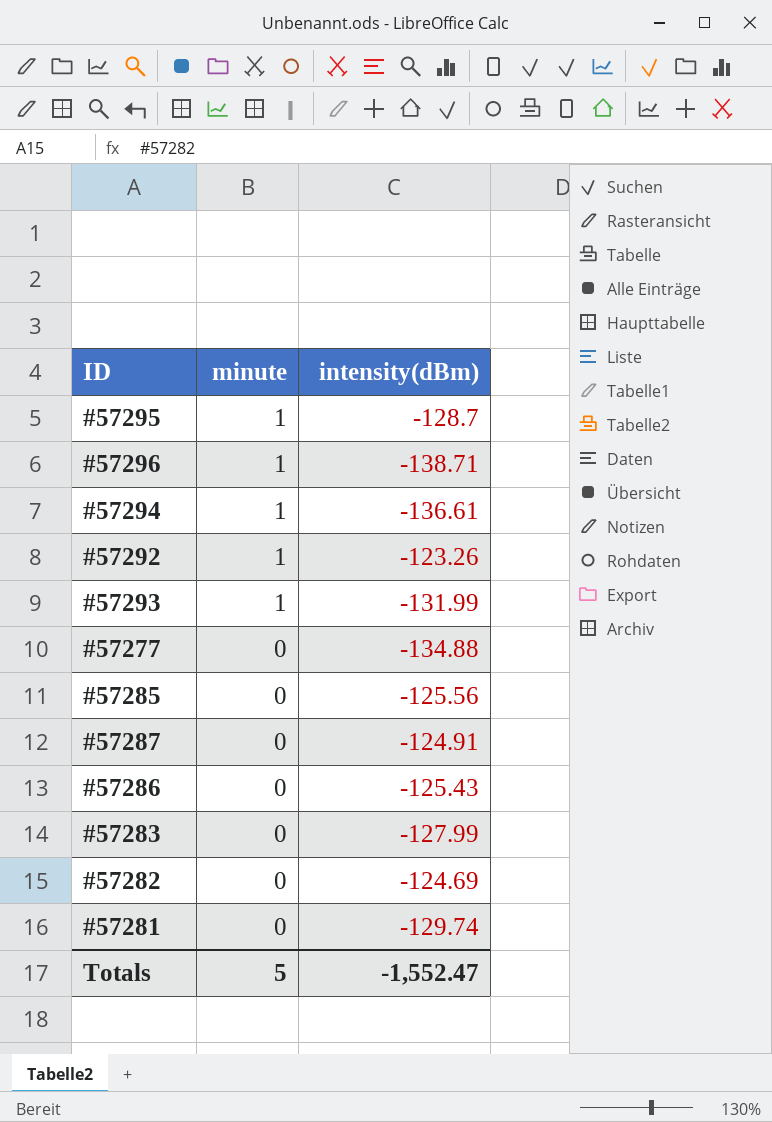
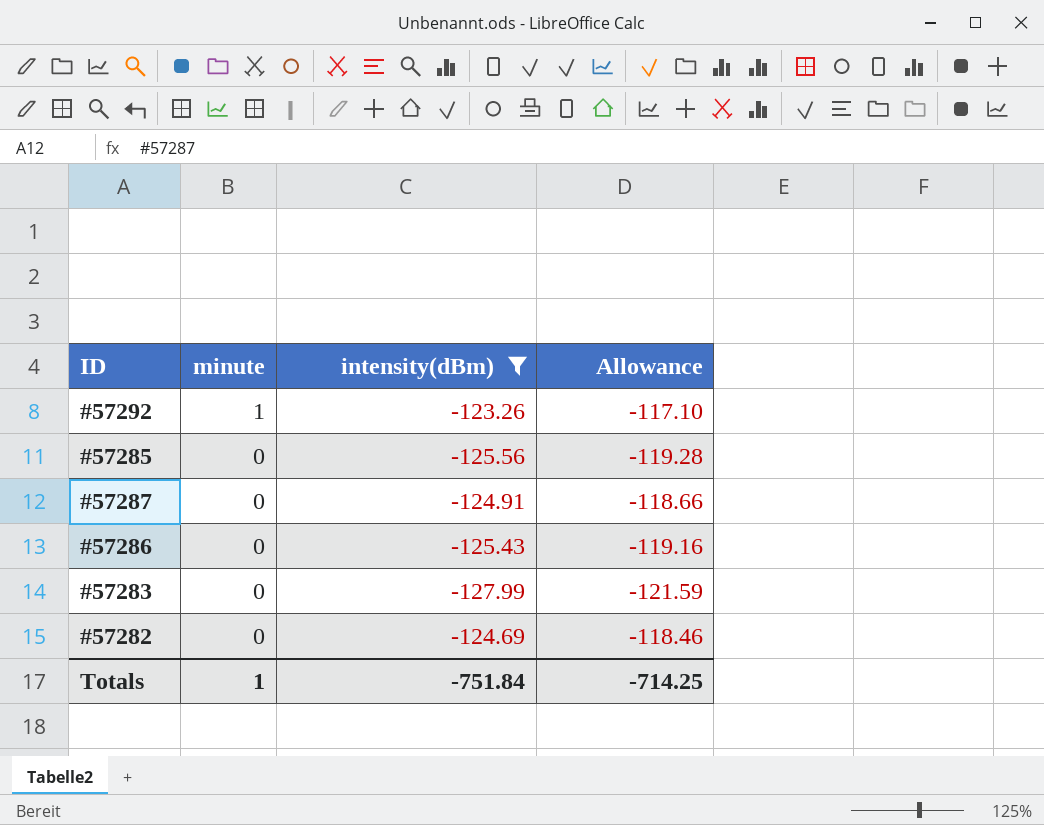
filter: none -> intensity(dBm) >= -127.99
column Allowance | formula: none -> [intensity(dBm)] * 0.95
Totals | minute: 5 -> 1
Totals | intensity(dBm): -1,552.47 -> -751.84

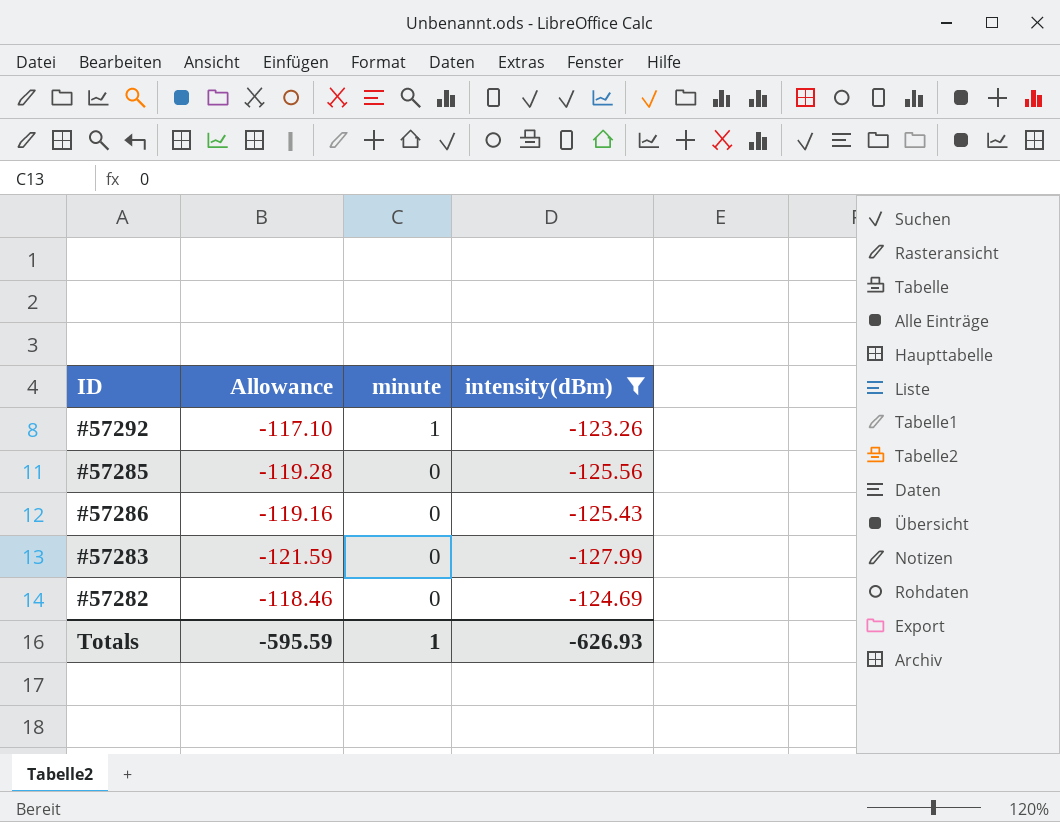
column Allowance | position: 4 -> 2
row #57287: 0 | -124.91 | -118.66 -> none
Totals | Allowance: -714.25 -> -595.59
Totals | intensity(dBm): -751.84 -> -626.93

